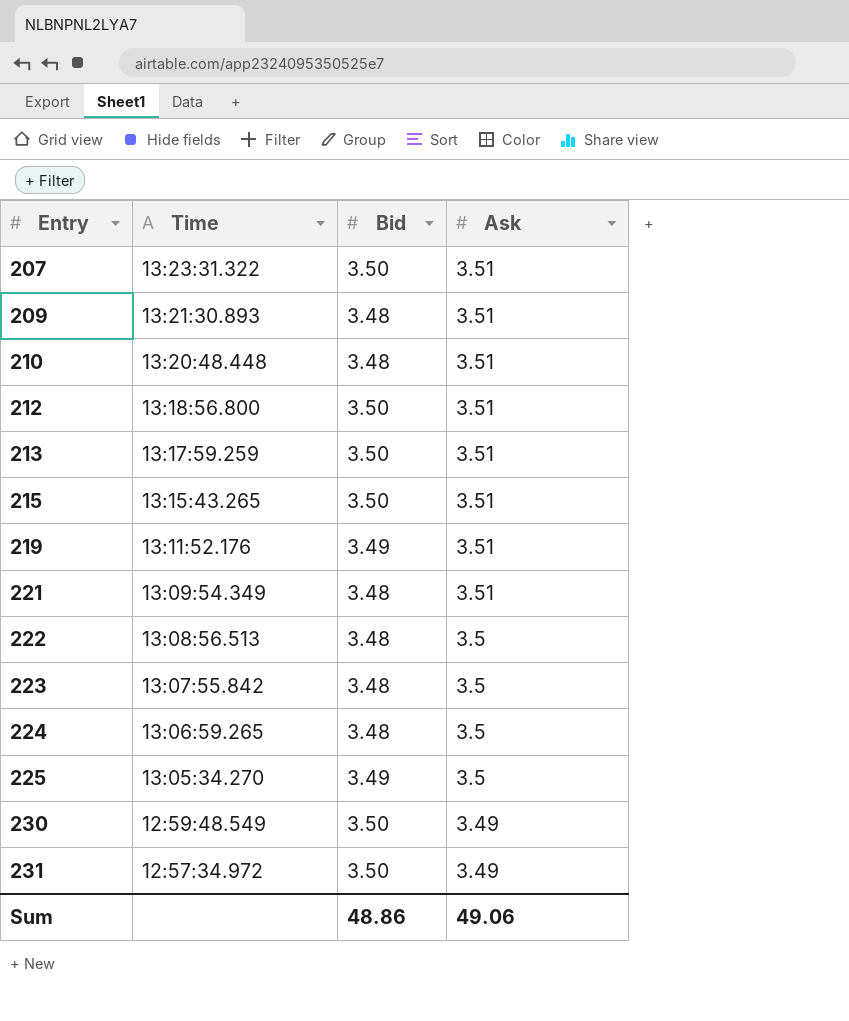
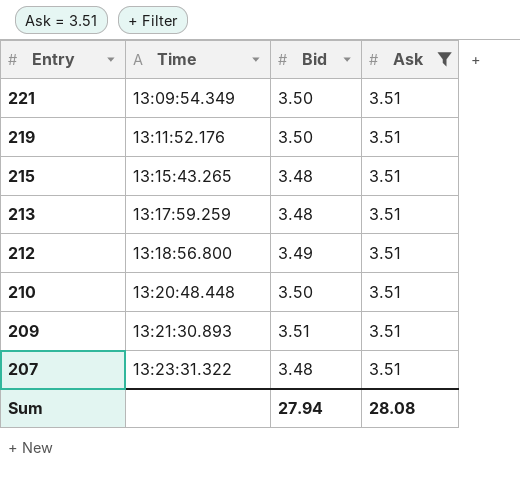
filter: none -> Ask = 3.51
row order: Entry ascending -> Entry descending
221 | Bid: 3.48 -> 3.50
219 | Bid: 3.49 -> 3.50
215 | Bid: 3.50 -> 3.48
213 | Bid: 3.50 -> 3.48
212 | Bid: 3.50 -> 3.49
210 | Bid: 3.48 -> 3.50
209 | Bid: 3.48 -> 3.51
207 | Bid: 3.50 -> 3.48
Sum | Bid: 48.86 -> 27.94
Sum | Ask: 49.06 -> 28.08

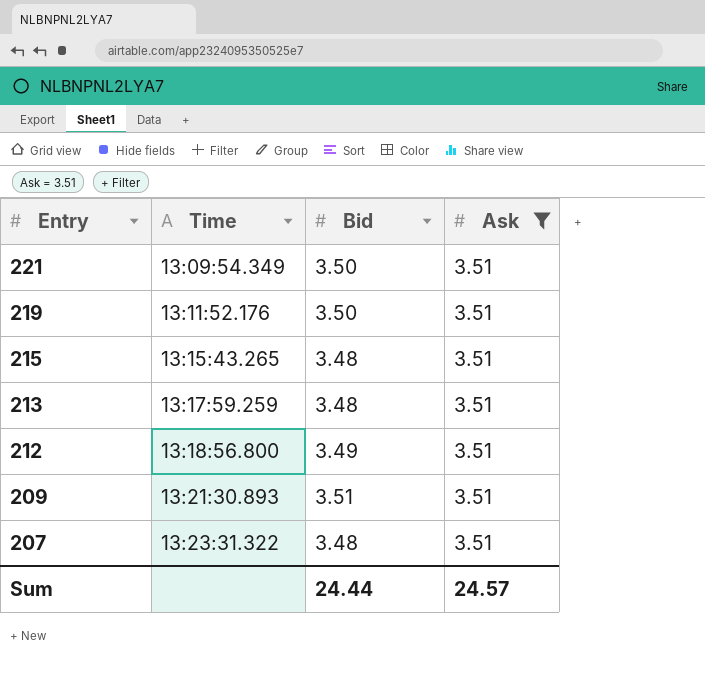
row 210: 13:20:48.448 | 3.50 | 3.51 -> none
Sum | Bid: 27.94 -> 24.44
Sum | Ask: 28.08 -> 24.57

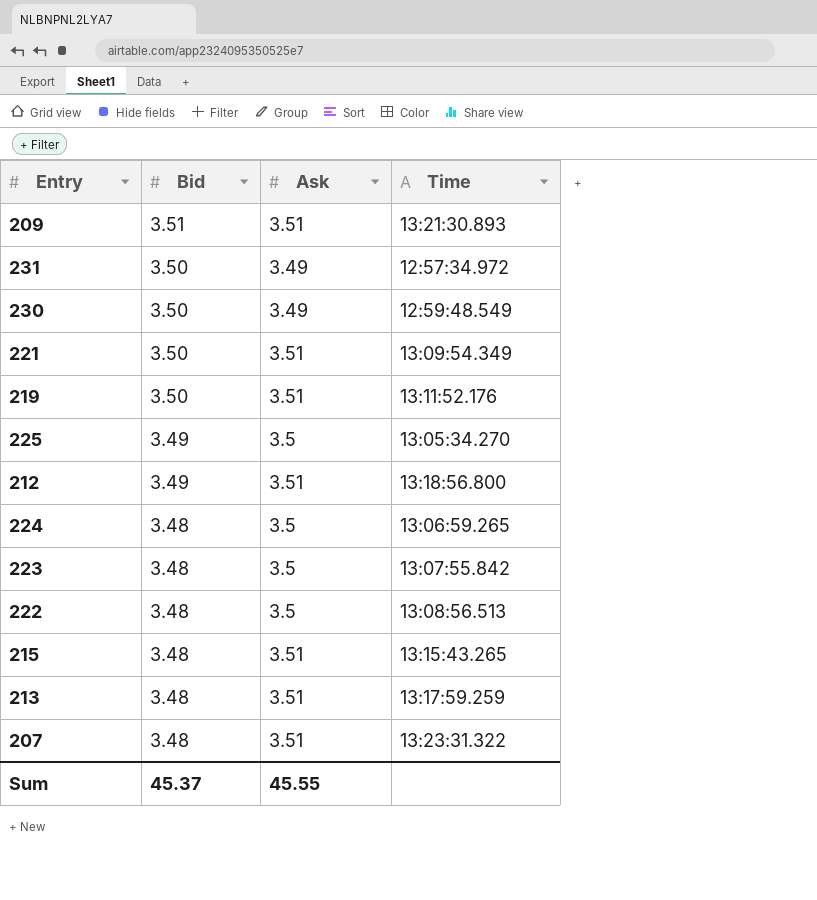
filter: Ask = 3.51 -> none
row order: Entry descending -> Bid descending
column Time | position: 2 -> 4
Sum | Bid: 24.44 -> 45.37
Sum | Ask: 24.57 -> 45.55

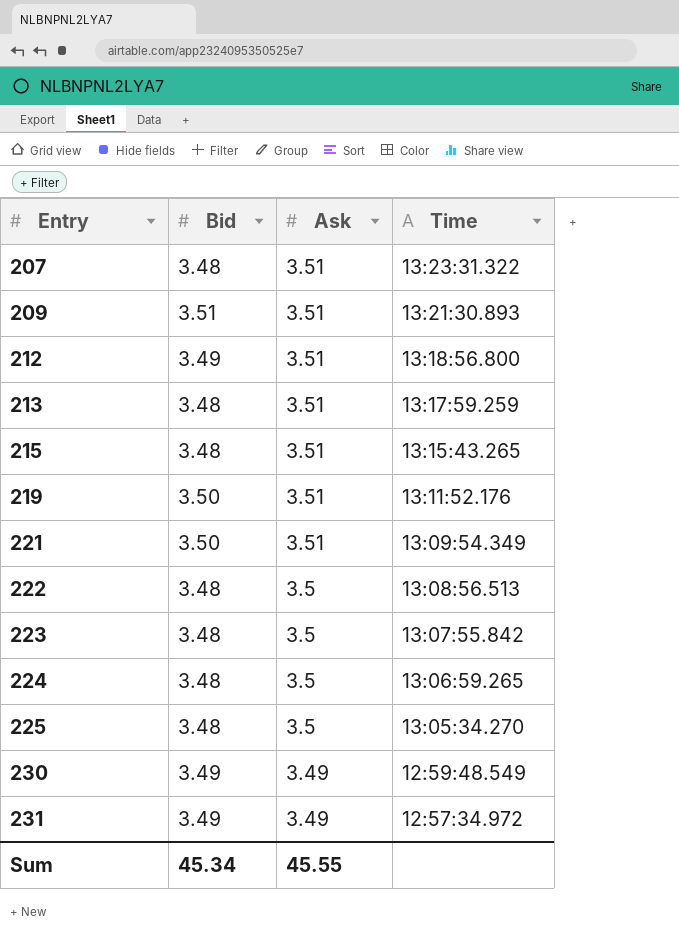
row order: Bid descending -> Entry ascending
225 | Bid: 3.49 -> 3.48
230 | Bid: 3.50 -> 3.49
231 | Bid: 3.50 -> 3.49
Sum | Bid: 45.37 -> 45.34

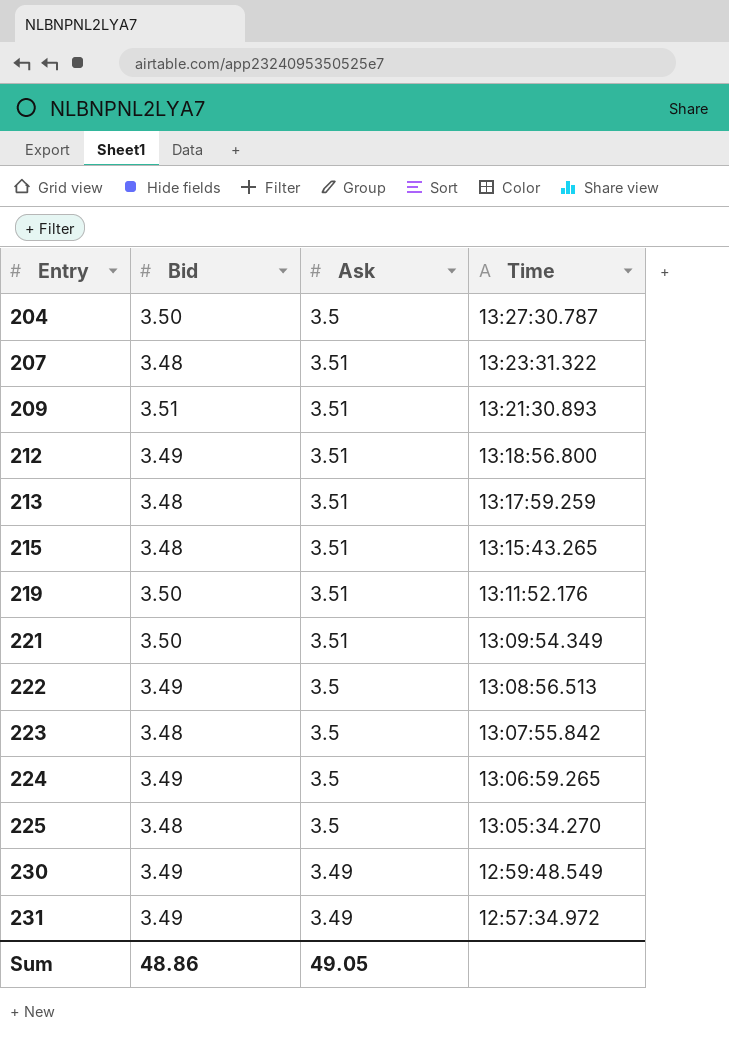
row 204: none -> 3.50 | 3.5 | 13:27:30.787
222 | Bid: 3.48 -> 3.49
224 | Bid: 3.48 -> 3.49
Sum | Bid: 45.34 -> 48.86
Sum | Ask: 45.55 -> 49.05

